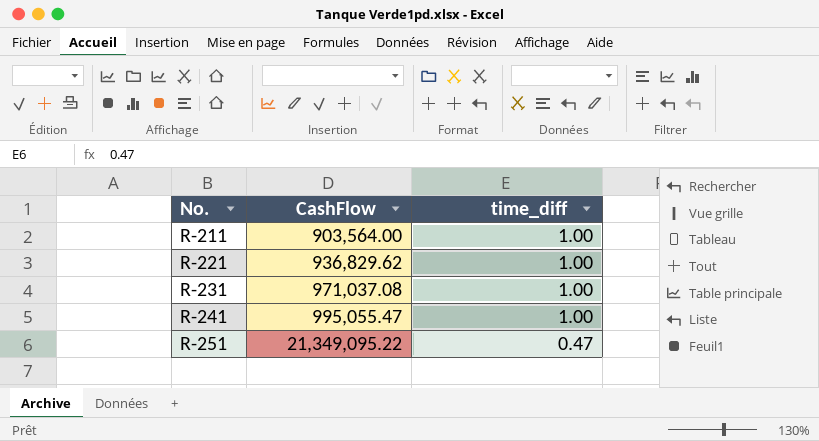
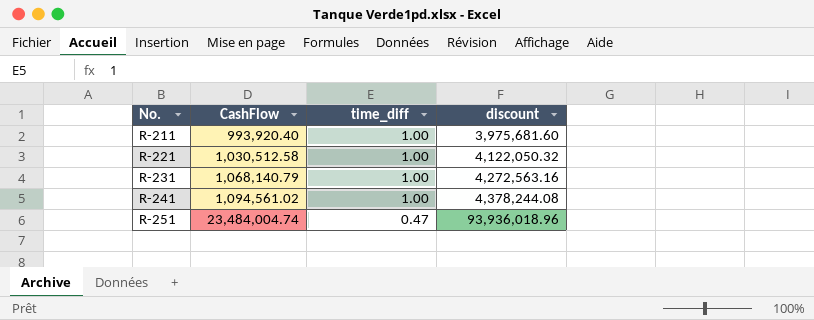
column discount | formula: none -> [CashFlow] * 4
R-211 | CashFlow: 903,564.00 -> 993,920.40
R-221 | CashFlow: 936,829.62 -> 1,030,512.58
R-231 | CashFlow: 971,037.08 -> 1,068,140.79
R-241 | CashFlow: 995,055.47 -> 1,094,561.02
R-251 | CashFlow: 21,349,095.22 -> 23,484,004.74

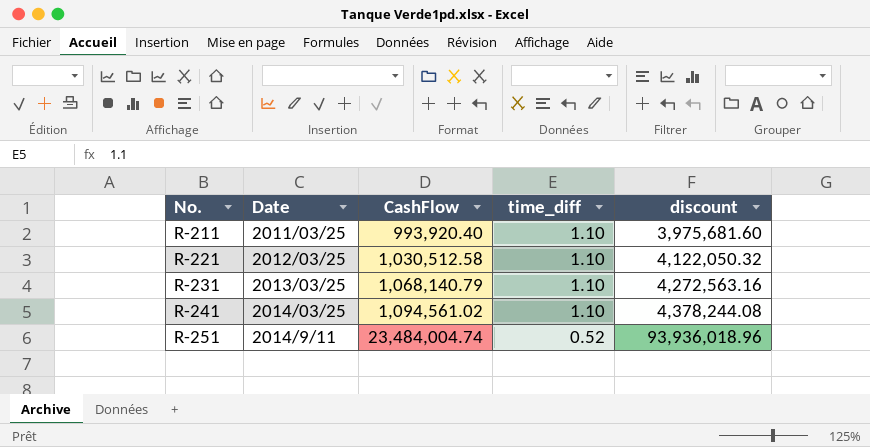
column Date | position: none -> 2
R-211 | time_diff: 1.00 -> 1.10
R-221 | time_diff: 1.00 -> 1.10
R-231 | time_diff: 1.00 -> 1.10
R-241 | time_diff: 1.00 -> 1.10
R-251 | time_diff: 0.47 -> 0.52

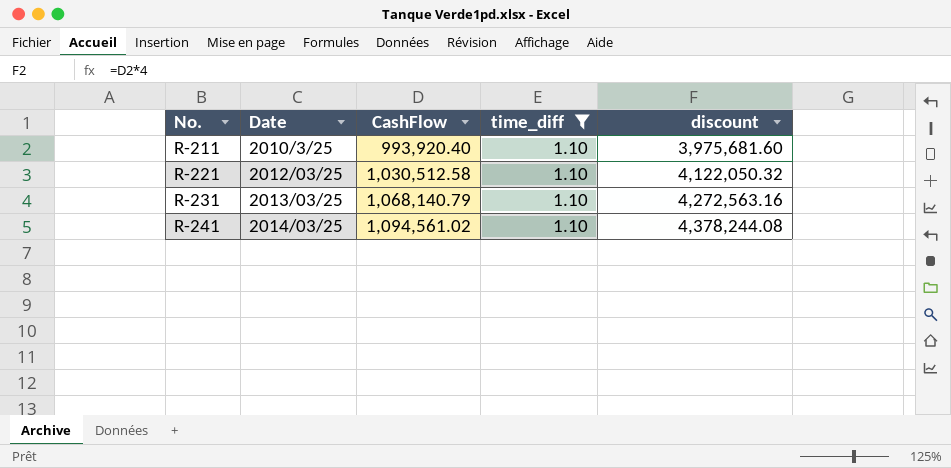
filter: none -> time_diff = 1.10
R-211 | Date: 2011/03/25 -> 2010/3/25

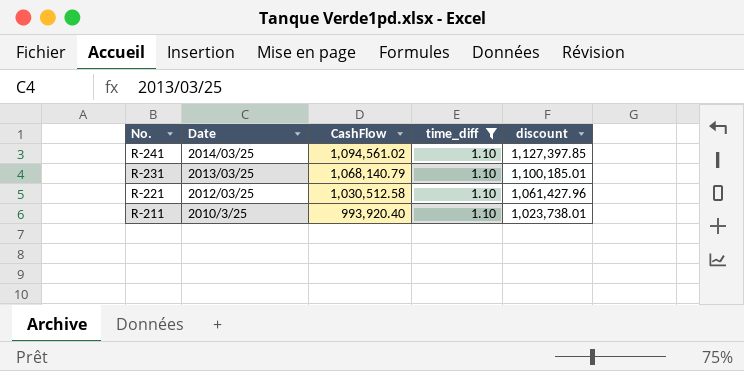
row order: No. ascending -> No. descending
column discount | formula: [CashFlow] * 4 -> [CashFlow] * 1.03

